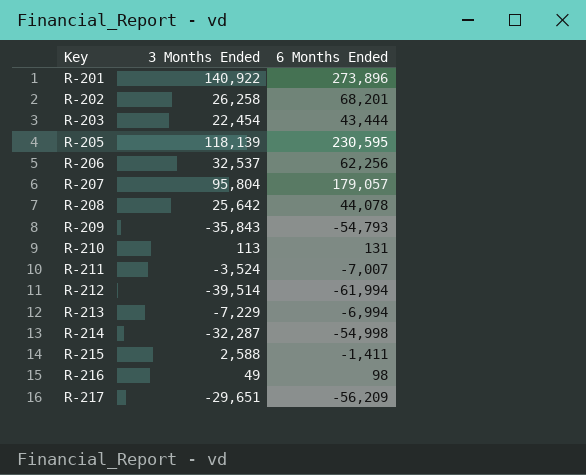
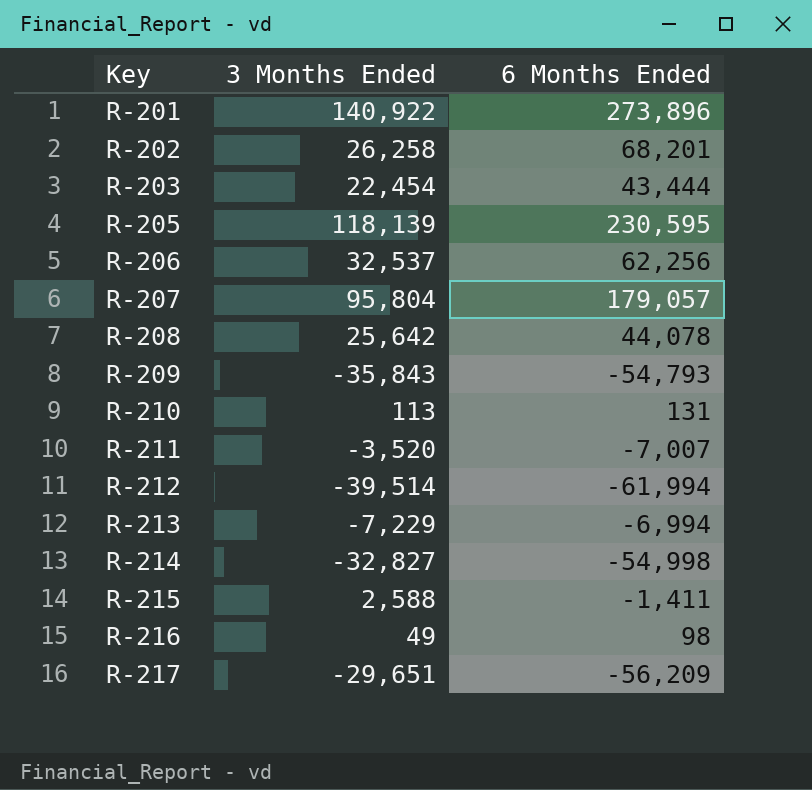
R-211 | 3 Months Ended: -3,524 -> -3,520
R-214 | 3 Months Ended: -32,287 -> -32,827

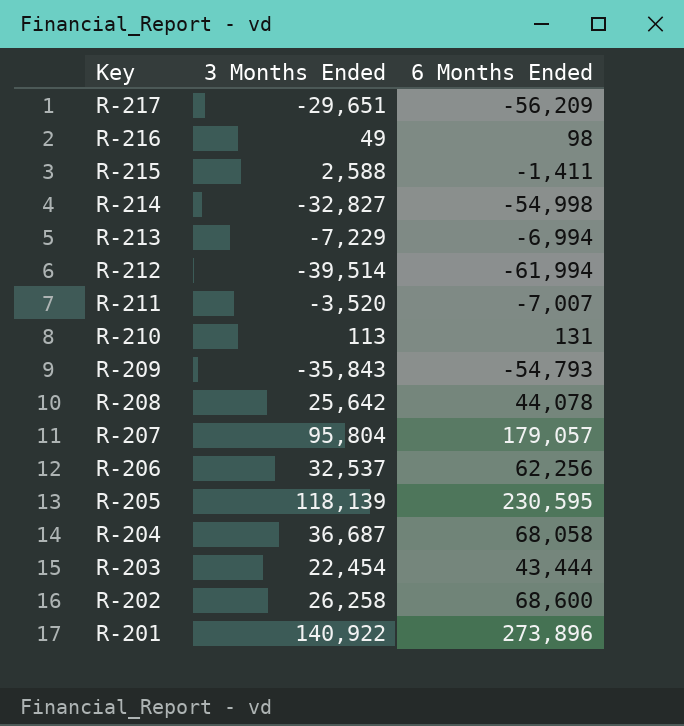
row order: Key ascending -> Key descending
row R-204: none -> 36,687 | 68,058
R-202 | 6 Months Ended: 68,201 -> 68,600

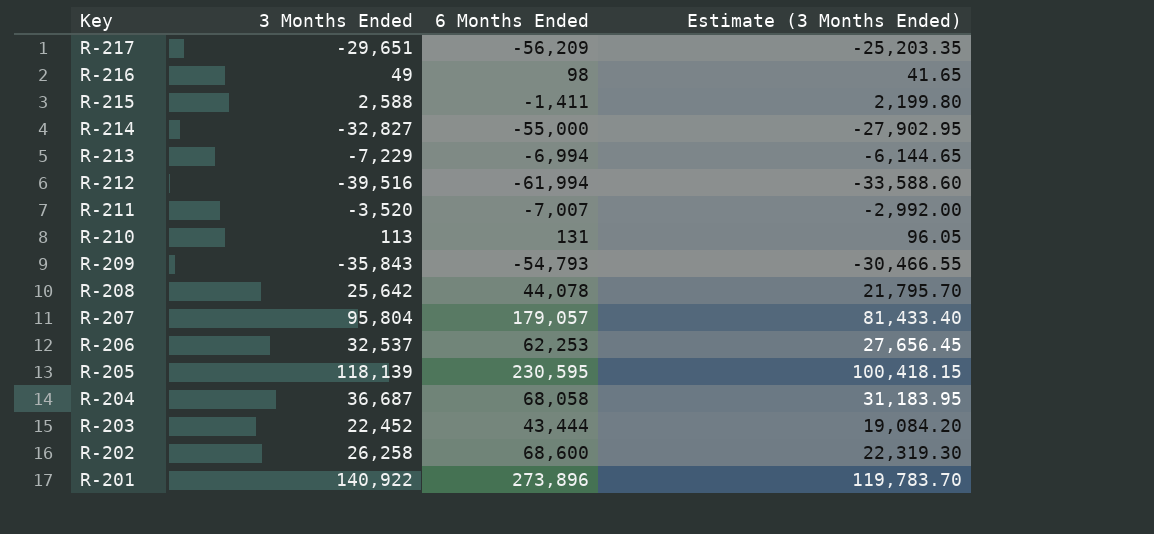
column Estimate (3 Months Ended) | formula: none -> [3 Months Ended] * 0.85
R-214 | 6 Months Ended: -54,998 -> -55,000
R-212 | 3 Months Ended: -39,514 -> -39,516
R-206 | 6 Months Ended: 62,256 -> 62,253
R-203 | 3 Months Ended: 22,454 -> 22,452

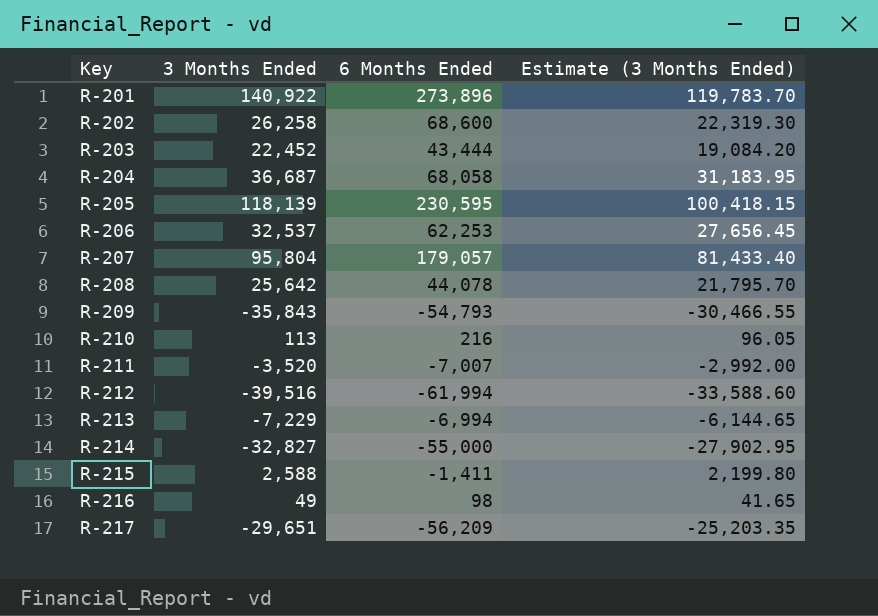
row order: Key descending -> Key ascending
R-210 | 6 Months Ended: 131 -> 216

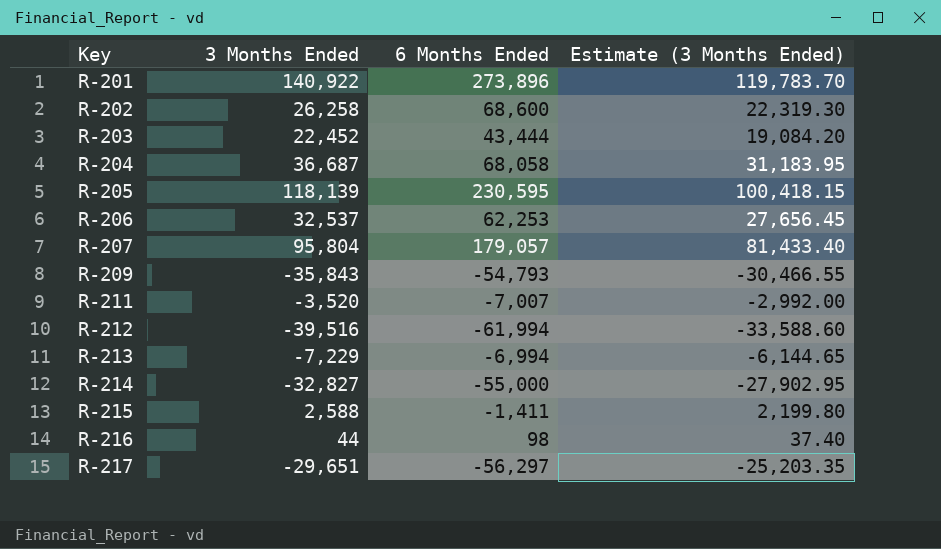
row R-208: 25,642 | 44,078 | 21,795.70 -> none
row R-210: 113 | 216 | 96.05 -> none
R-216 | 3 Months Ended: 49 -> 44
R-216 | Estimate (3 Months Ended): 41.65 -> 37.40
R-217 | 6 Months Ended: -56,209 -> -56,297

